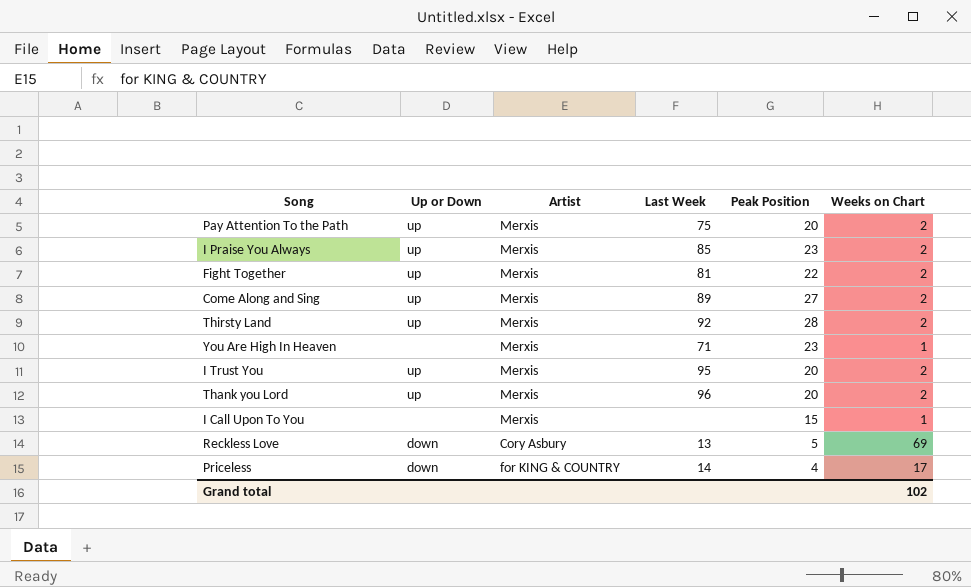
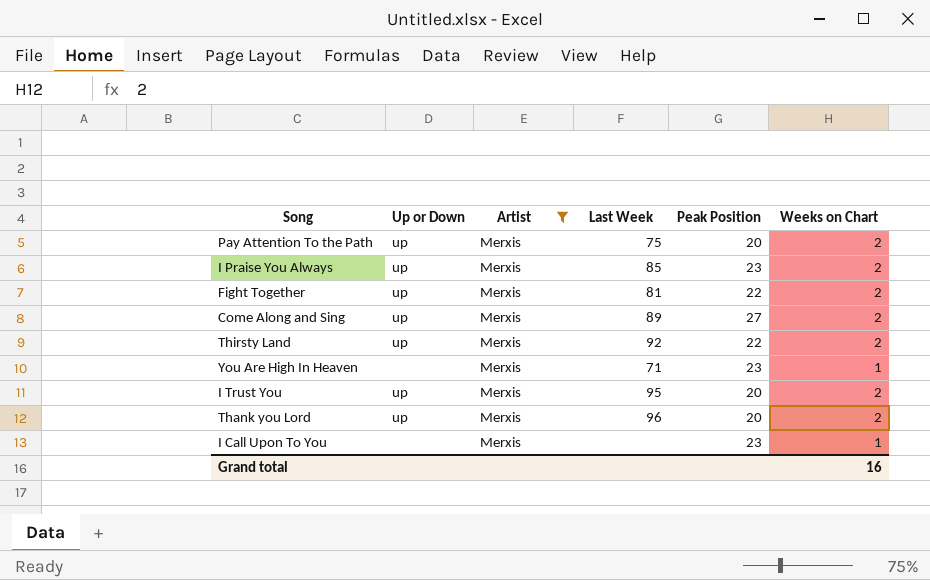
filter: none -> Artist = Merxis
Thirsty Land | Peak Position: 28 -> 22
I Call Upon To You | Peak Position: 15 -> 23
Grand total | Weeks on Chart: 102 -> 16

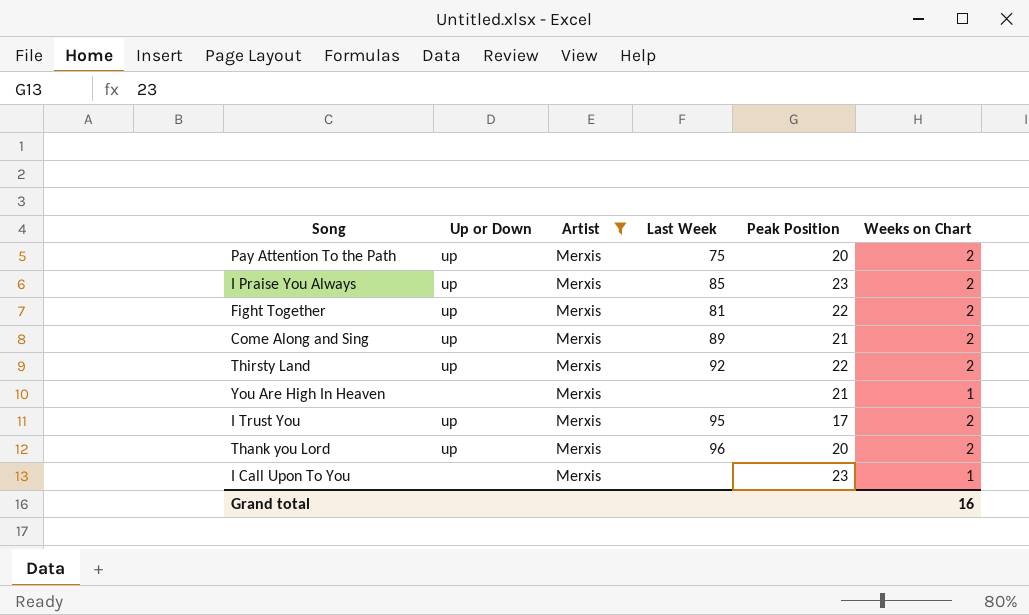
Come Along and Sing | Peak Position: 27 -> 21
You Are High In Heaven | Last Week: 71 -> none
You Are High In Heaven | Peak Position: 23 -> 21
I Trust You | Peak Position: 20 -> 17

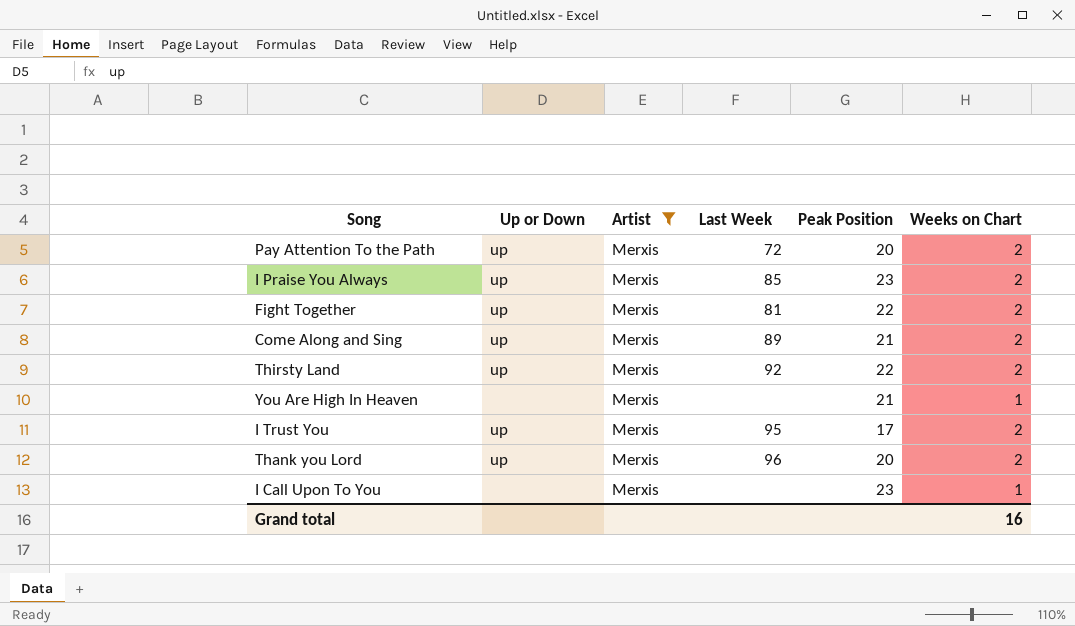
Pay Attention To the Path | Last Week: 75 -> 72

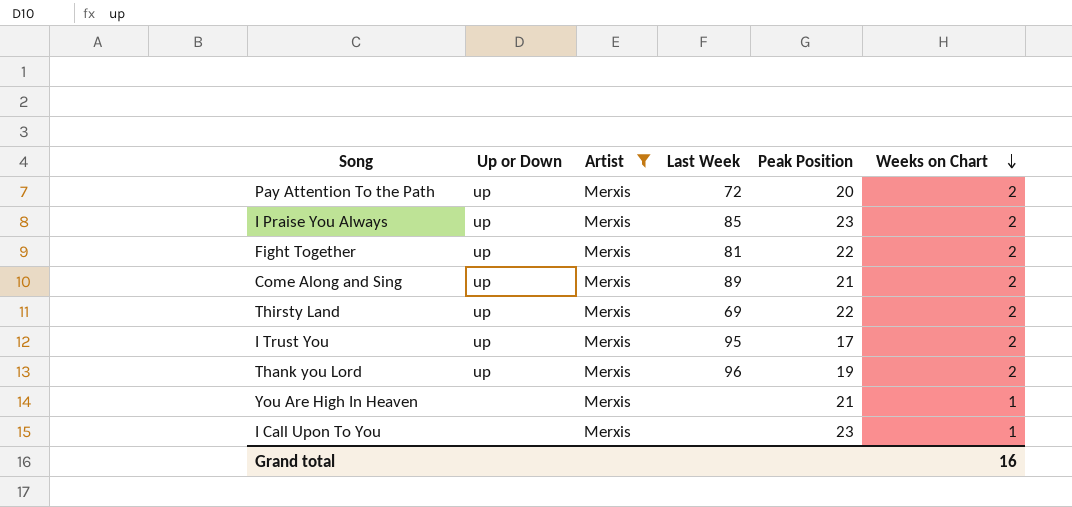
row order: none -> Weeks on Chart descending
Thirsty Land | Last Week: 92 -> 69
Thank you Lord | Peak Position: 20 -> 19

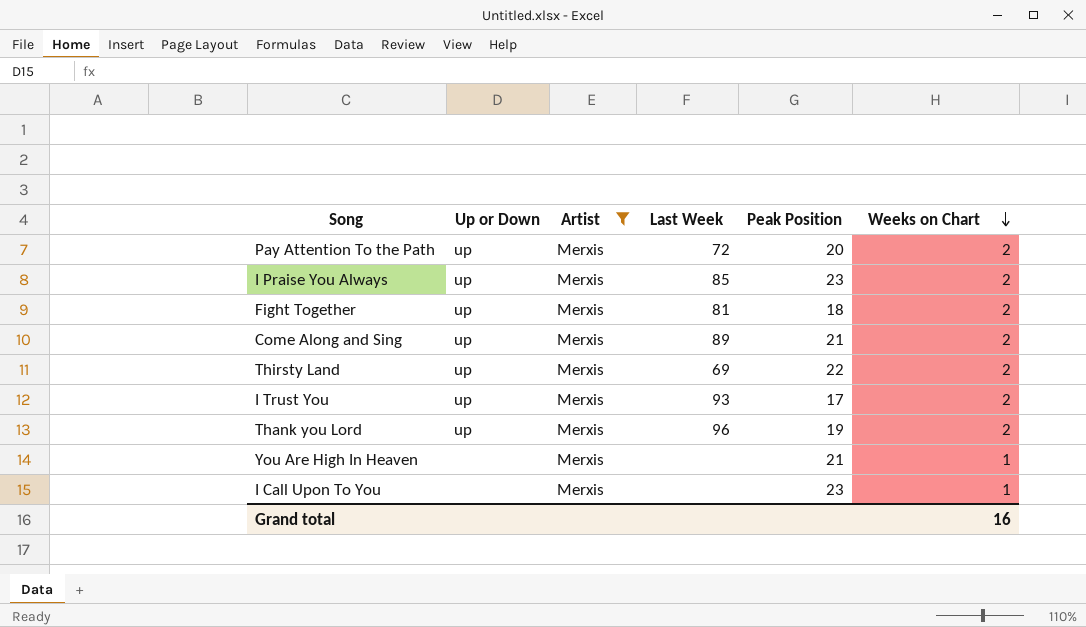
Fight Together | Peak Position: 22 -> 18
I Trust You | Last Week: 95 -> 93

